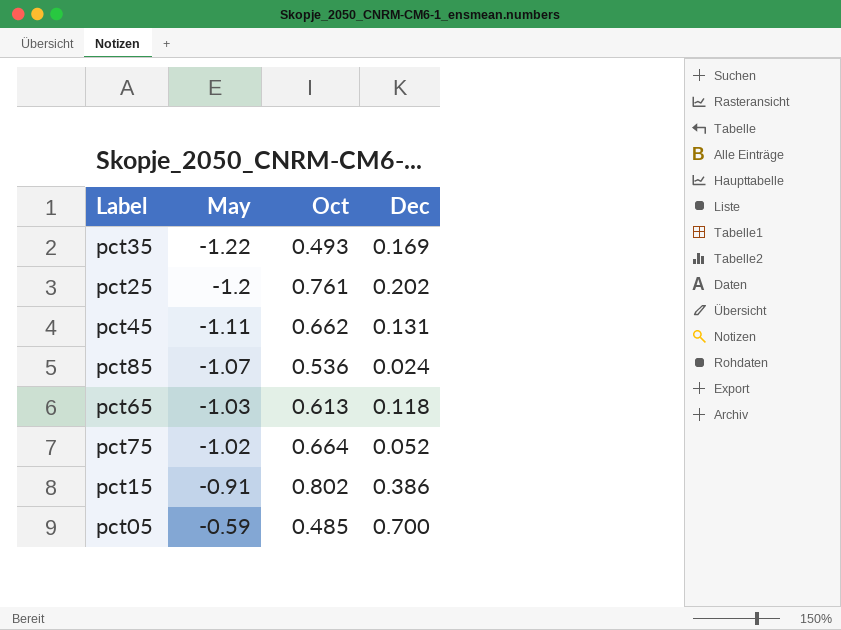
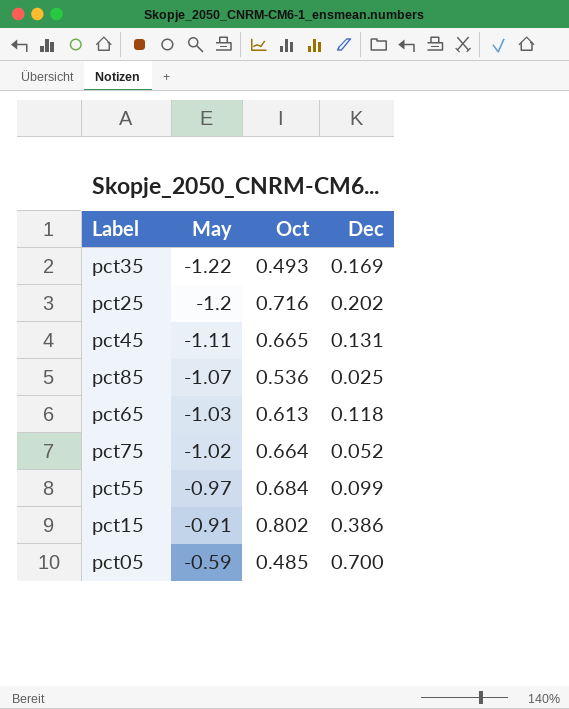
pct25 | Oct: 0.761 -> 0.716
pct45 | Oct: 0.662 -> 0.665
pct85 | Dec: 0.024 -> 0.025
row pct55: none -> -0.97 | 0.684 | 0.099

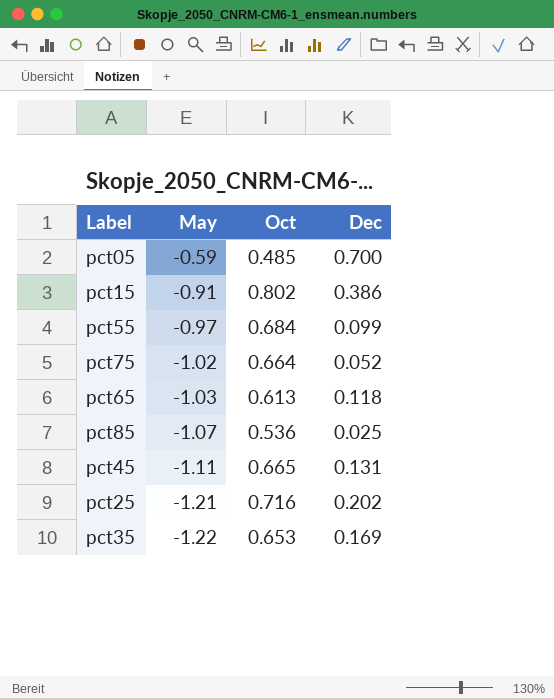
row order: May ascending -> May descending
pct25 | May: -1.2 -> -1.21
pct35 | Oct: 0.493 -> 0.653

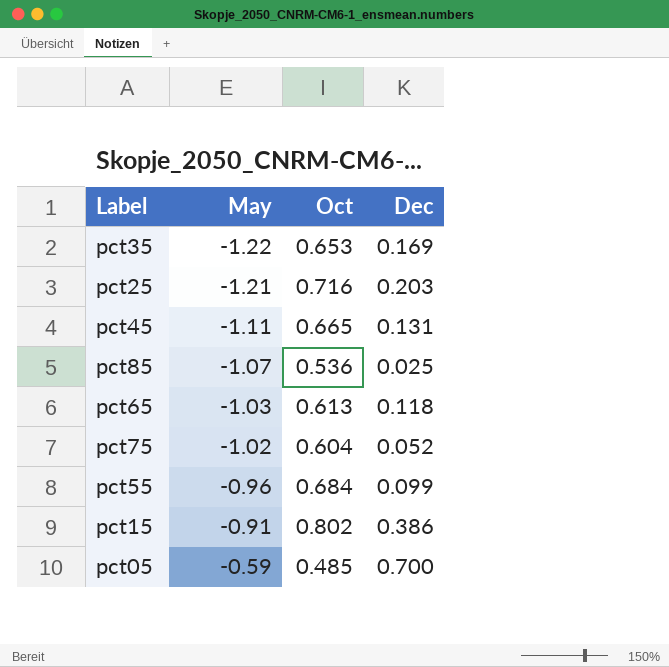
row order: May descending -> May ascending
pct25 | Dec: 0.202 -> 0.203
pct75 | Oct: 0.664 -> 0.604
pct55 | May: -0.97 -> -0.96

